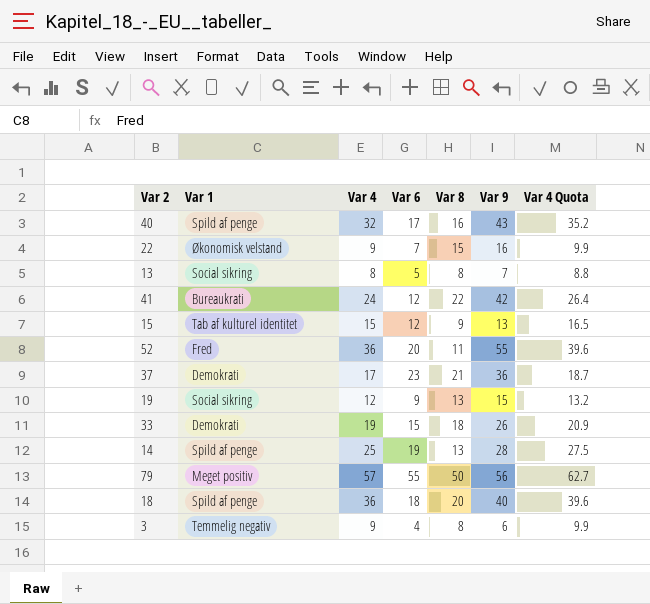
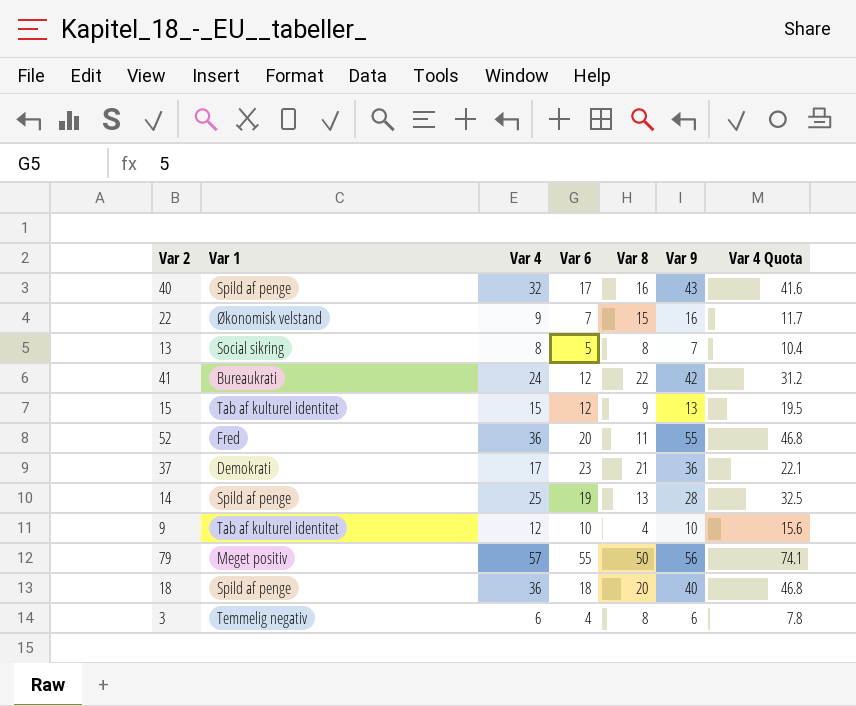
column Var 4 Quota | formula: [Var 4] * 1.1 -> [Var 4] * 1.3
row 19: Social sikring | 12 | 9 | 13 | 15 | 13.2 -> none
row 33: Demokrati | 19 | 15 | 18 | 26 | 20.9 -> none
row 9: none -> Tab af kulturel identitet | 12 | 10 | 4 | 10 | 15.6
3 | Var 4: 9 -> 6

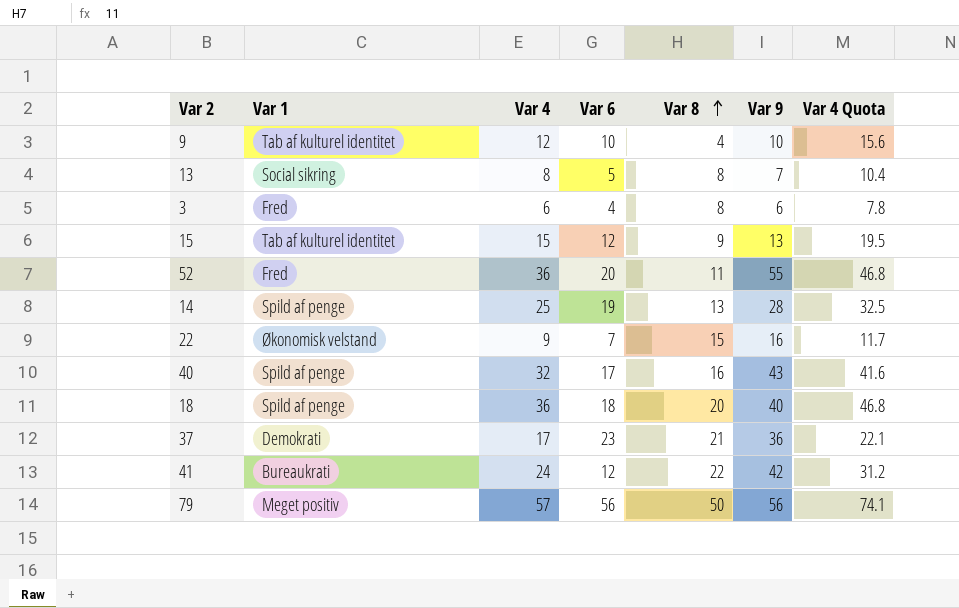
row order: none -> Var 8 ascending
3 | Var 1: Temmelig negativ -> Fred
79 | Var 6: 55 -> 56

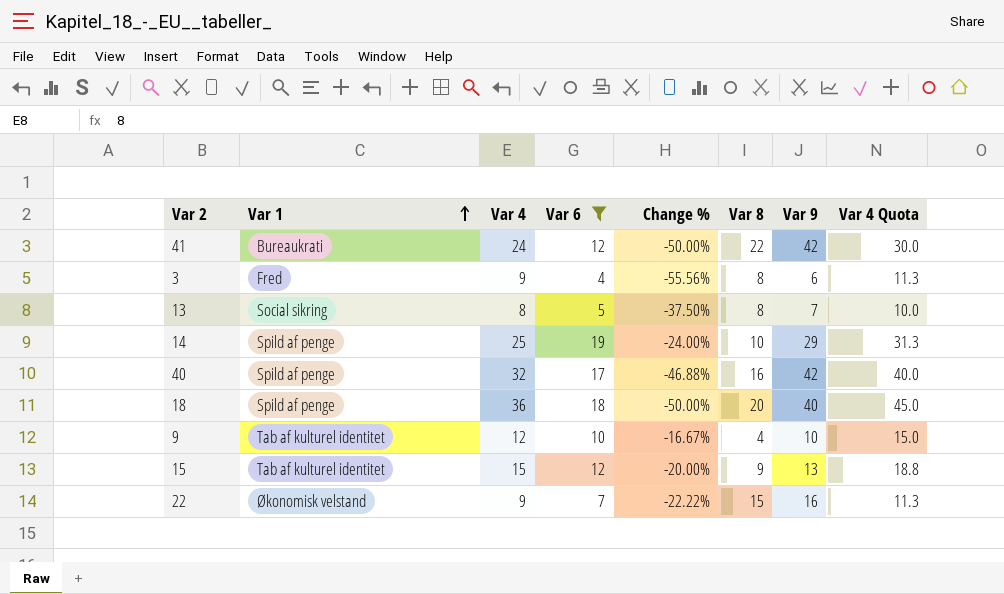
filter: none -> Var 6 <= 19
row order: Var 8 ascending -> Var 1 ascending
column Change % | formula: none -> ([Var 6] - [Var 4]) / [Var 4]
column Var 4 Quota | formula: [Var 4] * 1.3 -> [Var 4] * 1.25
3 | Var 4: 6 -> 9
14 | Var 8: 13 -> 10
14 | Var 9: 28 -> 29
40 | Var 9: 43 -> 42

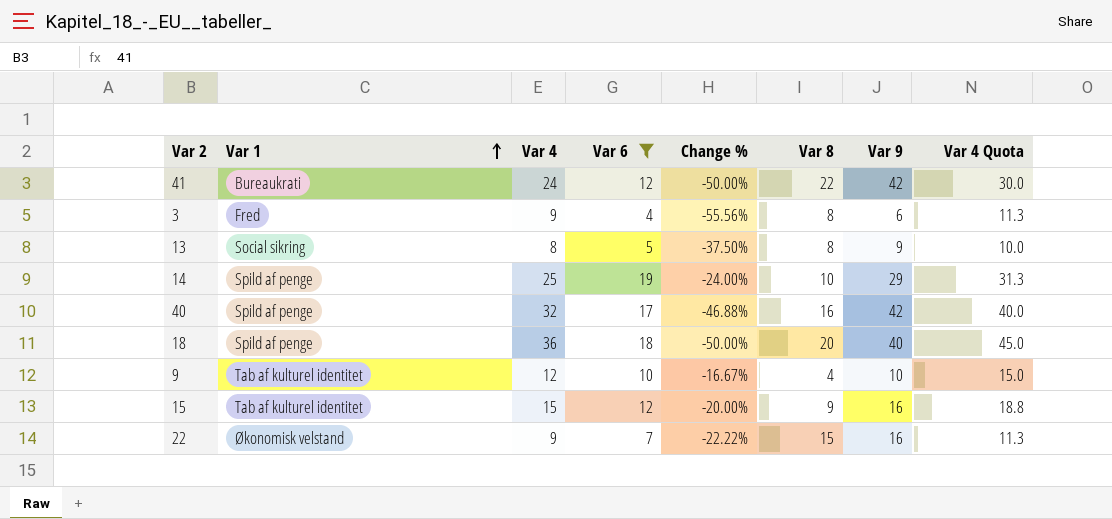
13 | Var 9: 7 -> 9
15 | Var 9: 13 -> 16

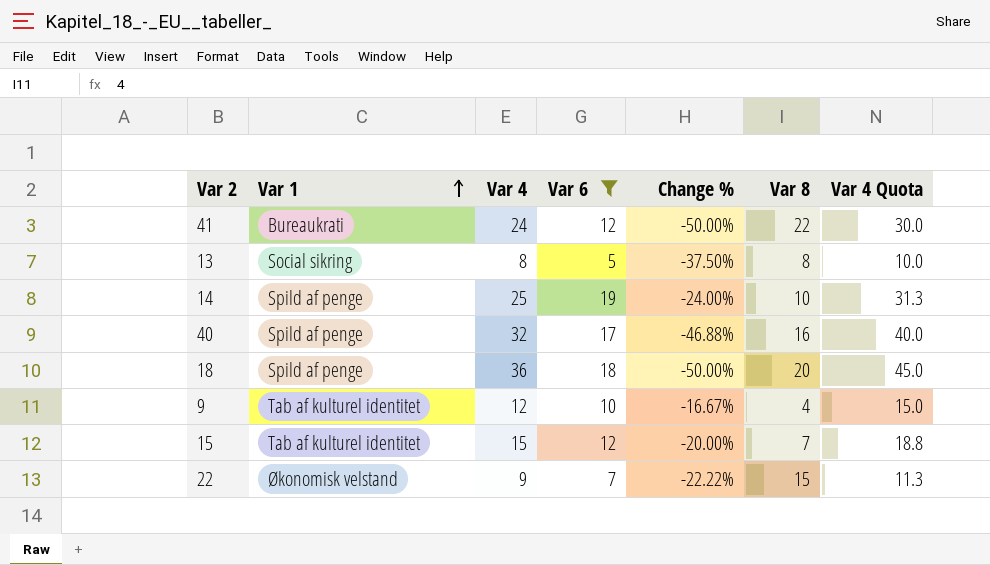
column Var 9 | position: 7 -> none
row 3: Fred | 9 | 4 | -55.56% | 8 | 6 | 11.3 -> none
15 | Var 8: 9 -> 7

